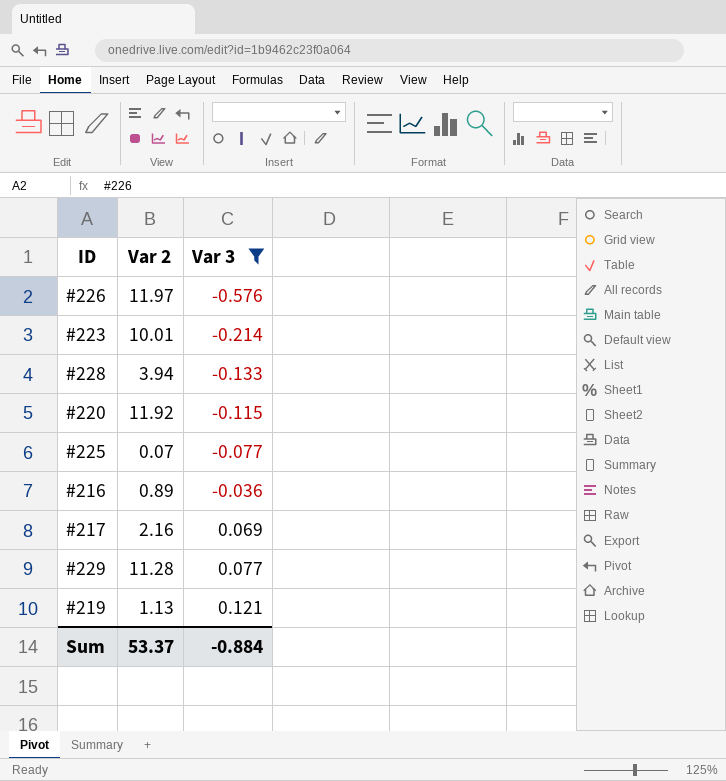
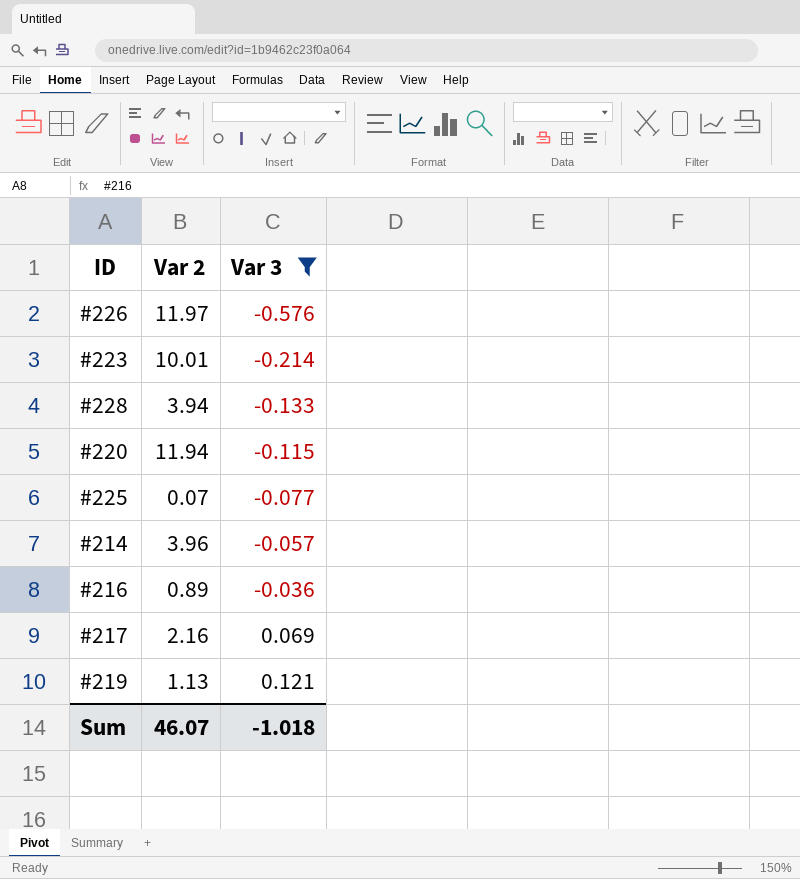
row #229: 11.28 | 0.077 -> none
#220 | Var 2: 11.92 -> 11.94
row #214: none -> 3.96 | -0.057
Sum | Var 2: 53.37 -> 46.07
Sum | Var 3: -0.884 -> -1.018

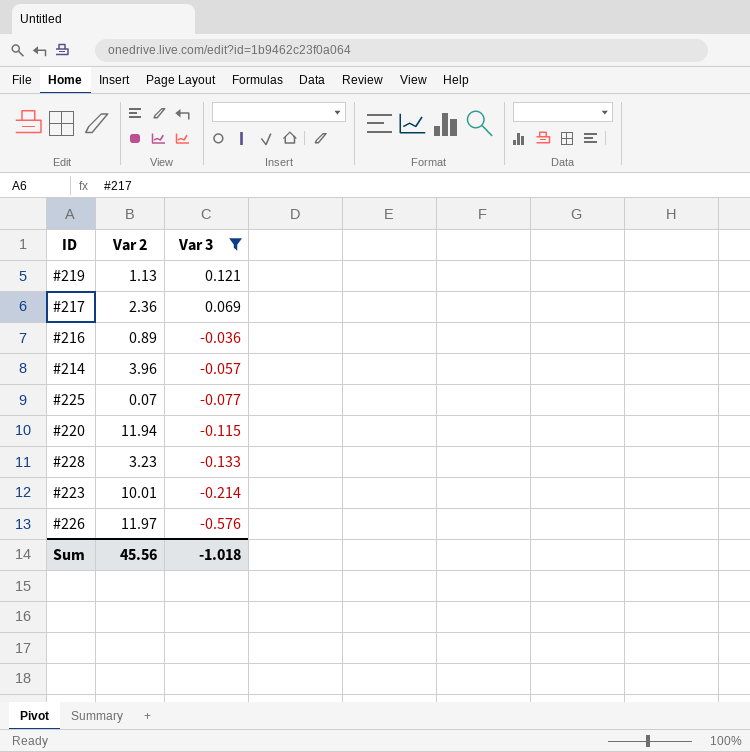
row order: Var 3 ascending -> Var 3 descending
#217 | Var 2: 2.16 -> 2.36
#228 | Var 2: 3.94 -> 3.23
Sum | Var 2: 46.07 -> 45.56

